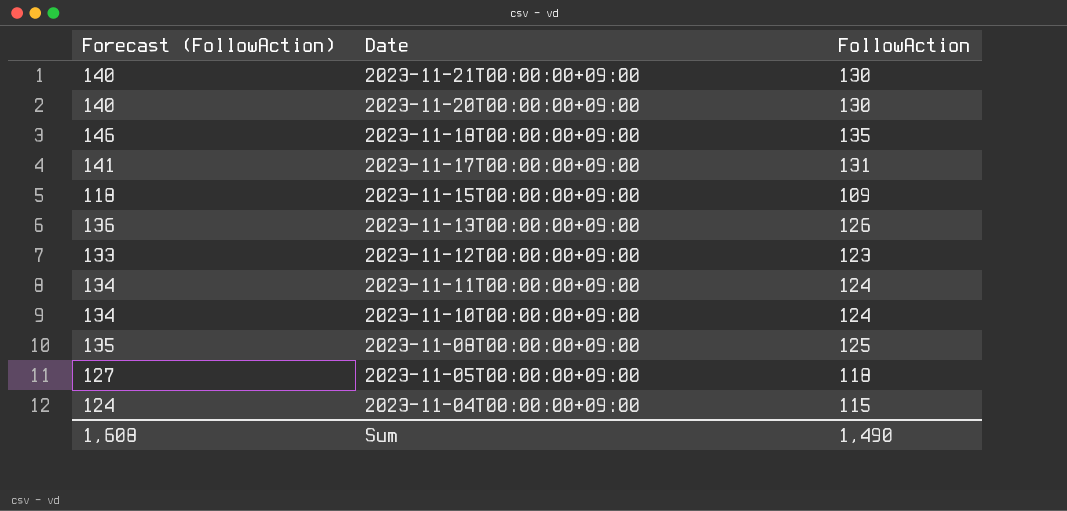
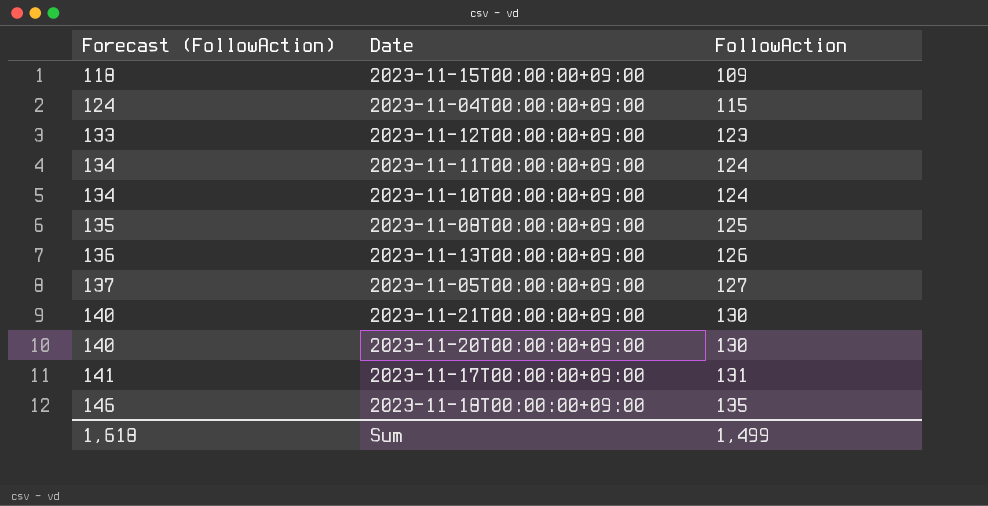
row order: Date descending -> Forecast (FollowAction) ascending
2023-11-05T00:00:00+09:00 | Forecast (FollowAction): 127 -> 137
2023-11-05T00:00:00+09:00 | FollowAction: 118 -> 127
Sum | Forecast (FollowAction): 1,608 -> 1,618
Sum | FollowAction: 1,490 -> 1,499

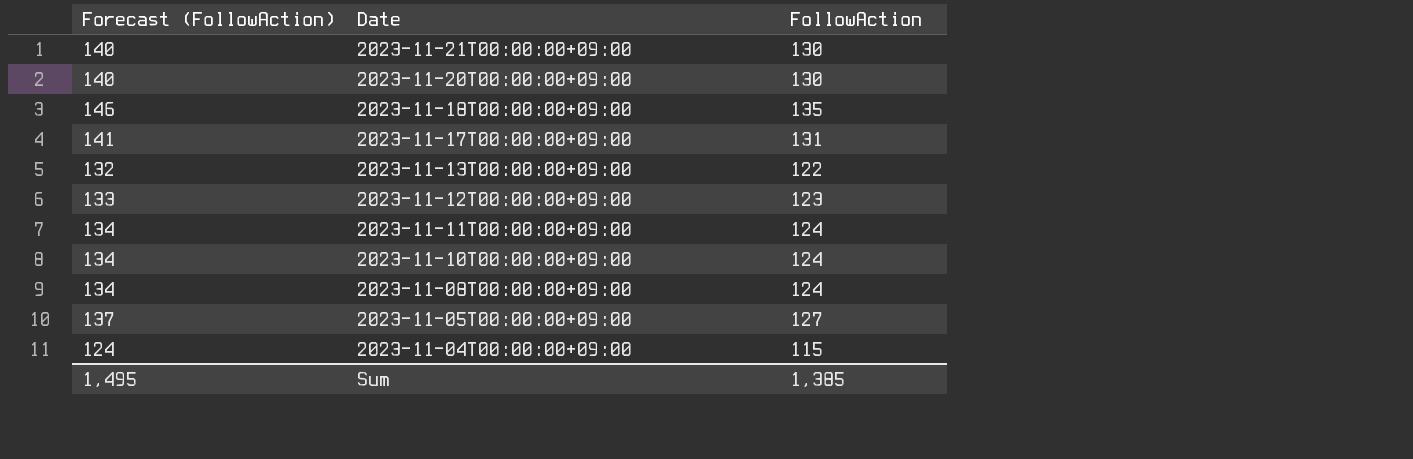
row order: Forecast (FollowAction) ascending -> Date descending
row 2023-11-15T00:00:00+09:00: 118 | 109 -> none
2023-11-13T00:00:00+09:00 | Forecast (FollowAction): 136 -> 132
2023-11-13T00:00:00+09:00 | FollowAction: 126 -> 122
2023-11-08T00:00:00+09:00 | Forecast (FollowAction): 135 -> 134
2023-11-08T00:00:00+09:00 | FollowAction: 125 -> 124
Sum | Forecast (FollowAction): 1,618 -> 1,495
Sum | FollowAction: 1,499 -> 1,385

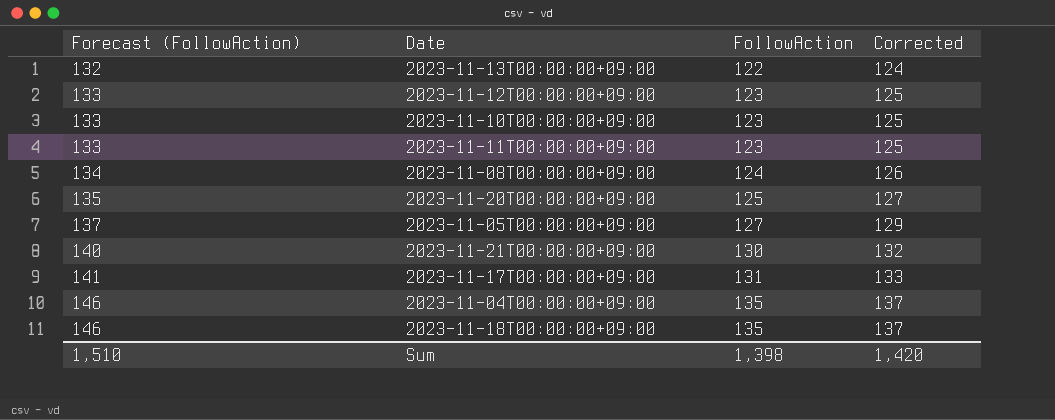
row order: Date descending -> Forecast (FollowAction) ascending
column Corrected | formula: none -> [FollowAction] + 2
2023-11-10T00:00:00+09:00 | Forecast (FollowAction): 134 -> 133
2023-11-10T00:00:00+09:00 | FollowAction: 124 -> 123
2023-11-11T00:00:00+09:00 | Forecast (FollowAction): 134 -> 133
2023-11-11T00:00:00+09:00 | FollowAction: 124 -> 123
2023-11-20T00:00:00+09:00 | Forecast (FollowAction): 140 -> 135
2023-11-20T00:00:00+09:00 | FollowAction: 130 -> 125
2023-11-04T00:00:00+09:00 | Forecast (FollowAction): 124 -> 146
2023-11-04T00:00:00+09:00 | FollowAction: 115 -> 135
Sum | Forecast (FollowAction): 1,495 -> 1,510
Sum | FollowAction: 1,385 -> 1,398

